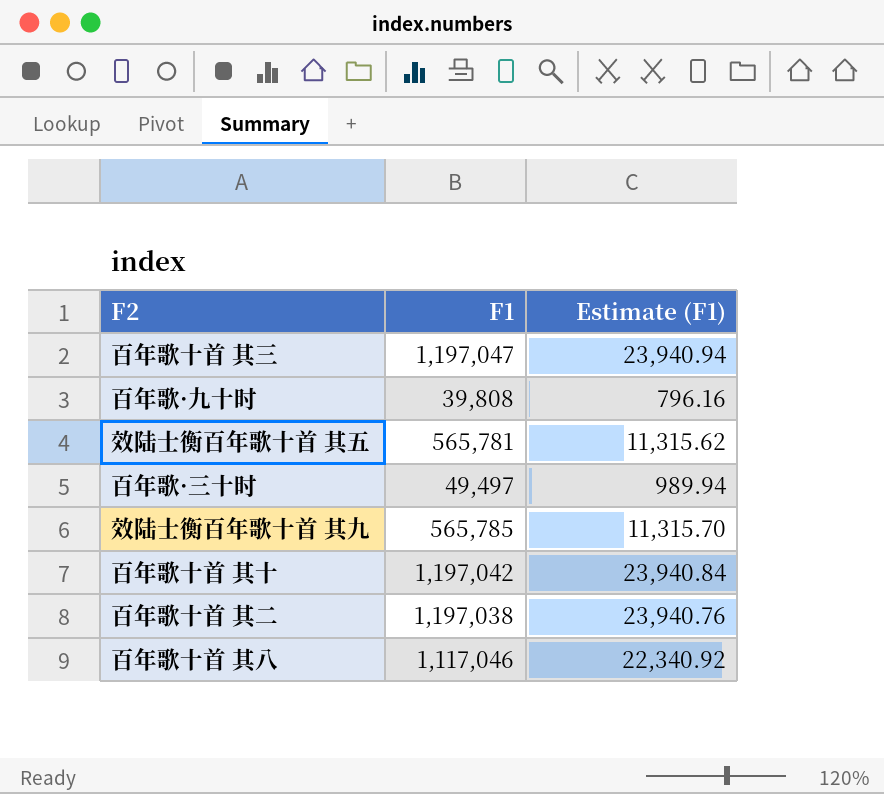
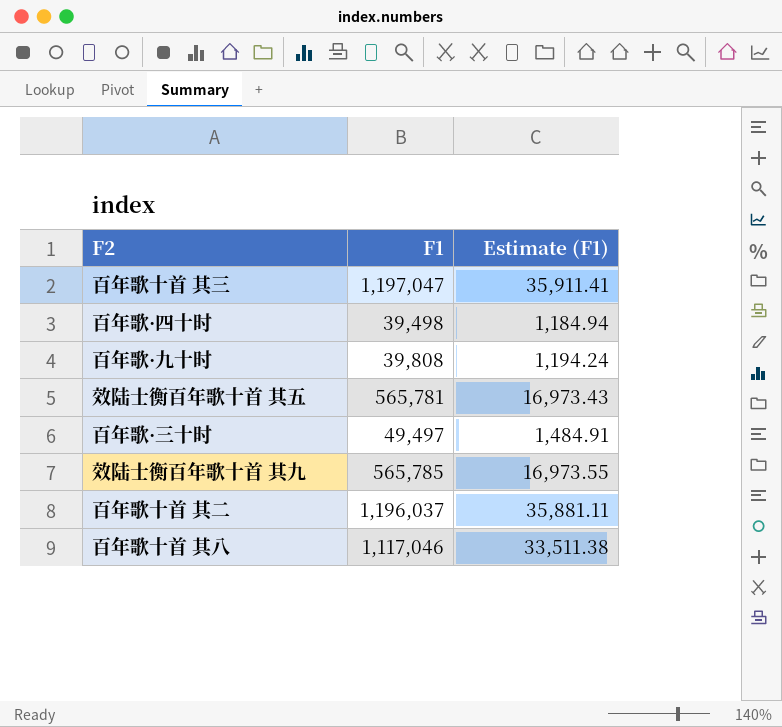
column Estimate (F1) | formula: [F1] * 0.02 -> [F1] * 0.03
row 百年歌十首 其十: 1,197,042 | 23,940.84 -> none
row 百年歌·四十时: none -> 39,498 | 1,184.94
百年歌十首 其二 | F1: 1,197,038 -> 1,196,037

